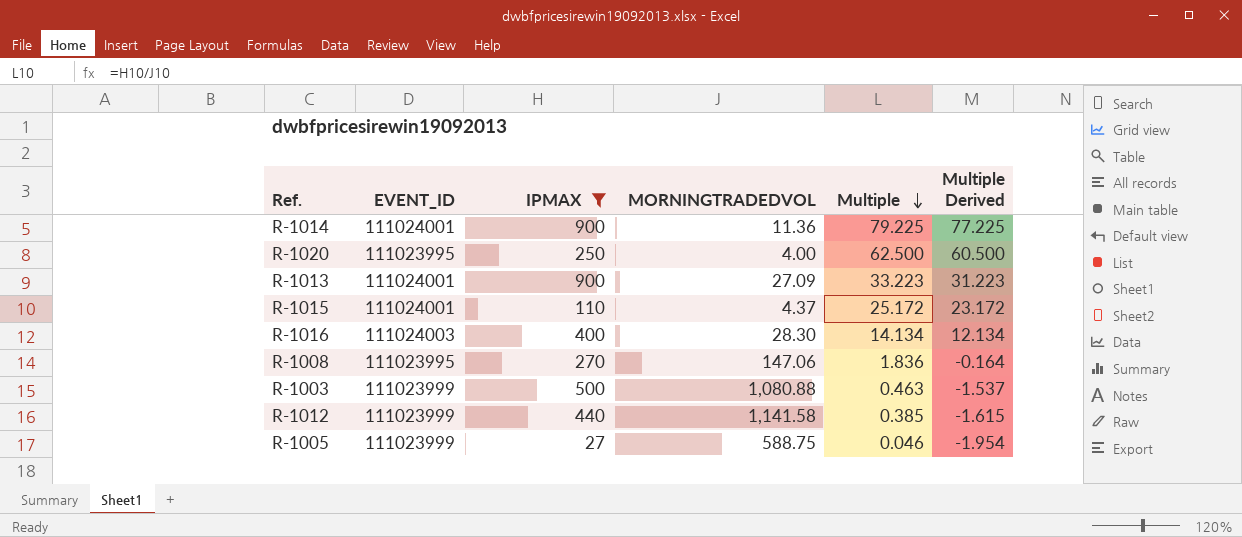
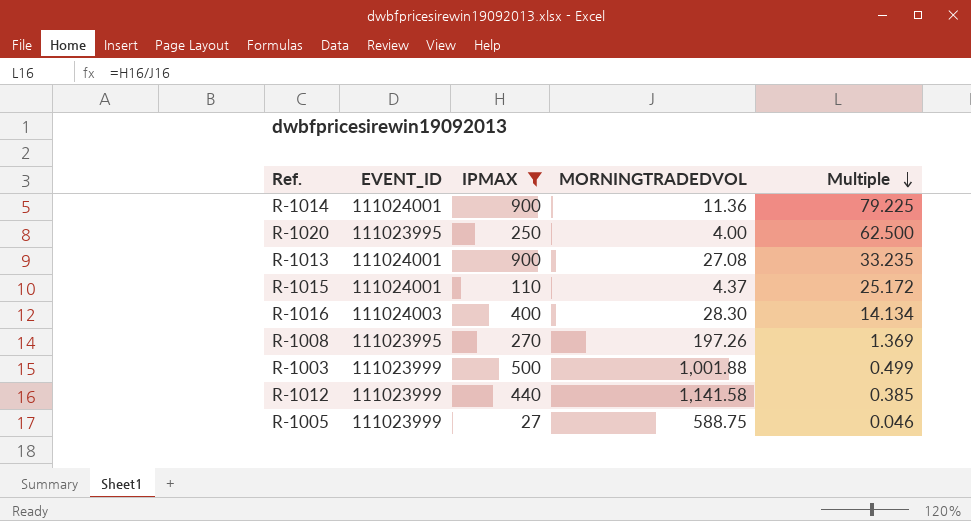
column Multiple Derived | formula: [Multiple] - 2 -> none
R-1013 | MORNINGTRADEDVOL: 27.09 -> 27.08
R-1013 | Multiple: 33.223 -> 33.235
R-1008 | MORNINGTRADEDVOL: 147.06 -> 197.26
R-1008 | Multiple: 1.836 -> 1.369
R-1003 | MORNINGTRADEDVOL: 1,080.88 -> 1,001.88
R-1003 | Multiple: 0.463 -> 0.499

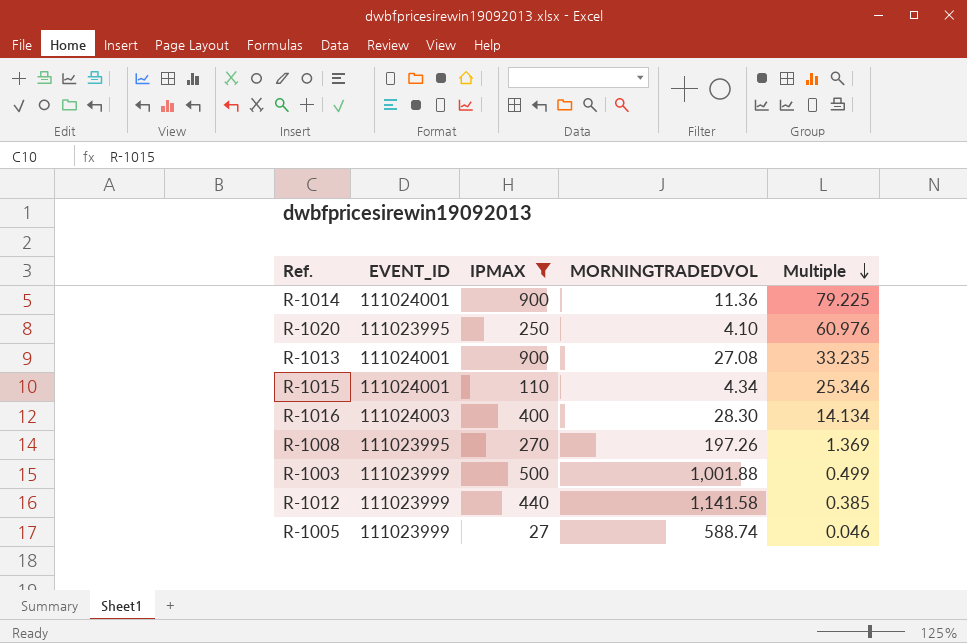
R-1020 | MORNINGTRADEDVOL: 4.00 -> 4.10
R-1020 | Multiple: 62.500 -> 60.976
R-1015 | MORNINGTRADEDVOL: 4.37 -> 4.34
R-1015 | Multiple: 25.172 -> 25.346
R-1005 | MORNINGTRADEDVOL: 588.75 -> 588.74

